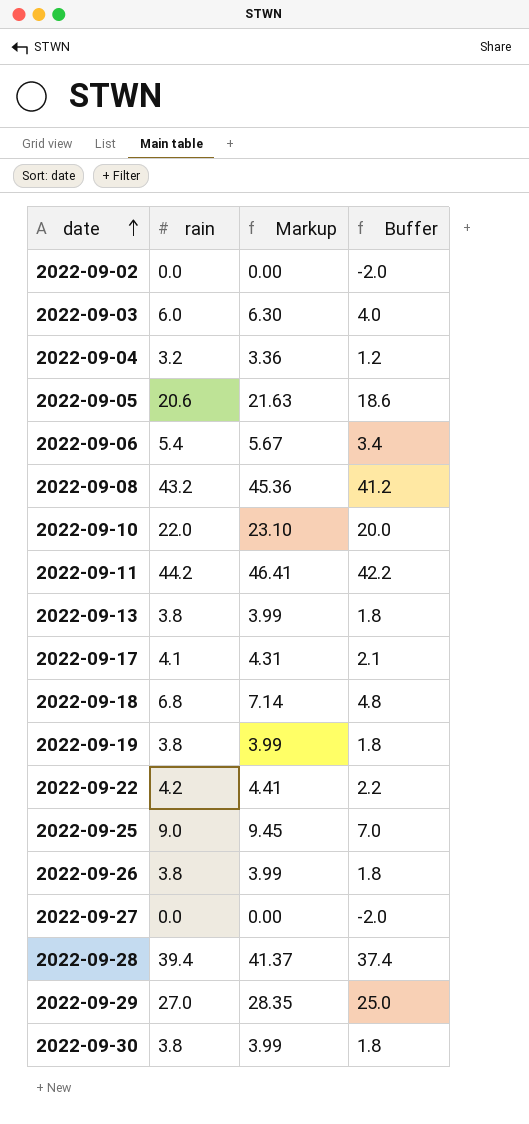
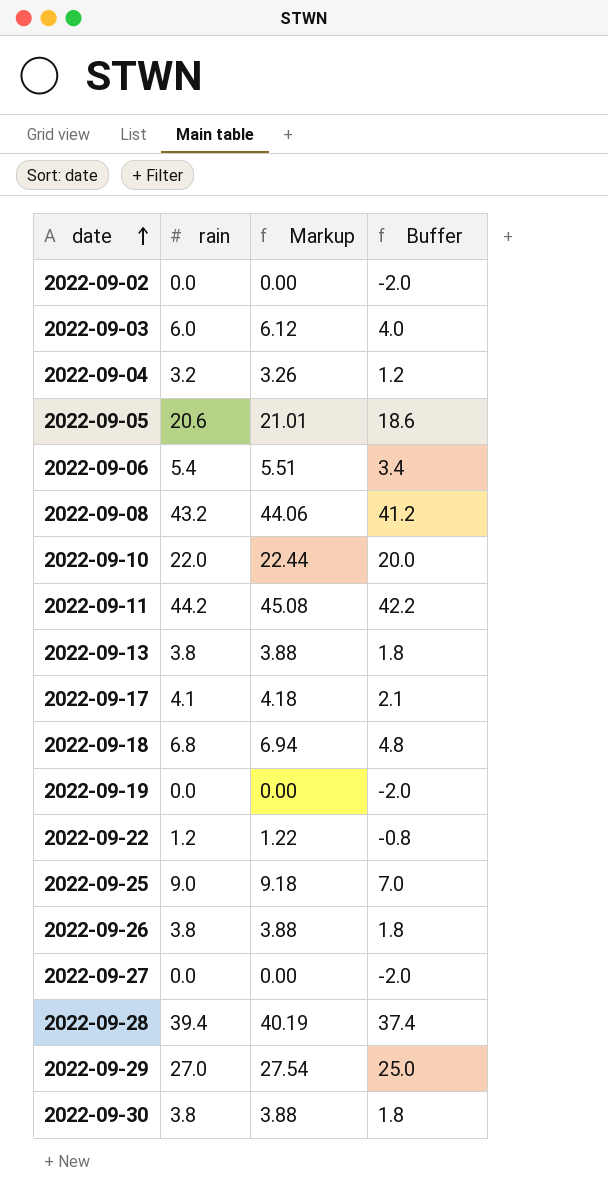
column Markup | formula: [rain] * 1.05 -> [rain] * 1.02
2022-09-19 | rain: 3.8 -> 0.0
2022-09-19 | Buffer: 1.8 -> -2.0
2022-09-22 | rain: 4.2 -> 1.2
2022-09-22 | Buffer: 2.2 -> -0.8

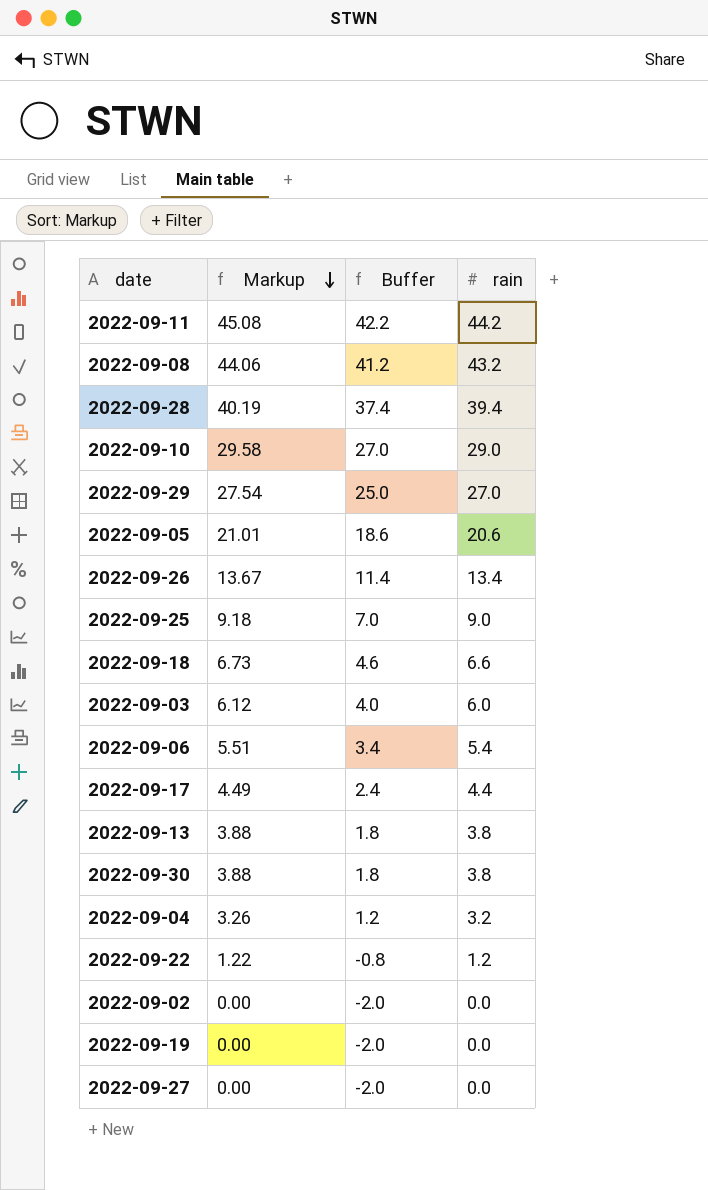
row order: date ascending -> Markup descending
column rain | position: 2 -> 4
2022-09-10 | Markup: 22.44 -> 29.58
2022-09-10 | Buffer: 20.0 -> 27.0
2022-09-10 | rain: 22.0 -> 29.0
2022-09-26 | Markup: 3.88 -> 13.67
2022-09-26 | Buffer: 1.8 -> 11.4
2022-09-26 | rain: 3.8 -> 13.4
2022-09-18 | Markup: 6.94 -> 6.73
2022-09-18 | Buffer: 4.8 -> 4.6
2022-09-18 | rain: 6.8 -> 6.6
2022-09-17 | Markup: 4.18 -> 4.49
2022-09-17 | Buffer: 2.1 -> 2.4
2022-09-17 | rain: 4.1 -> 4.4

